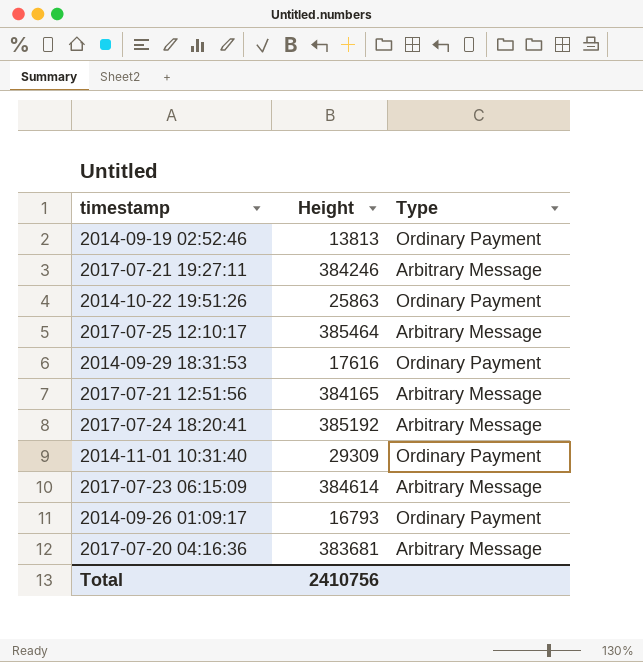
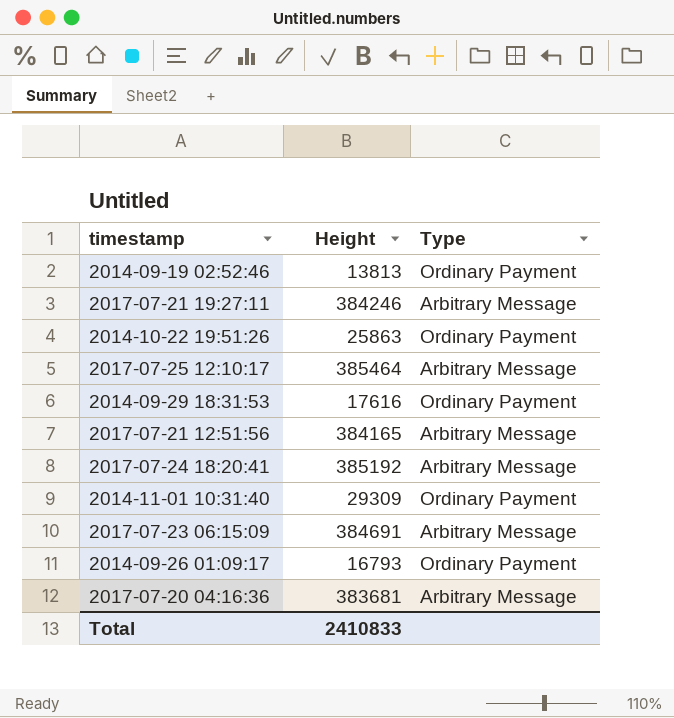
2017-07-23 06:15:09 | Height: 384614 -> 384691
Total | Height: 2410756 -> 2410833

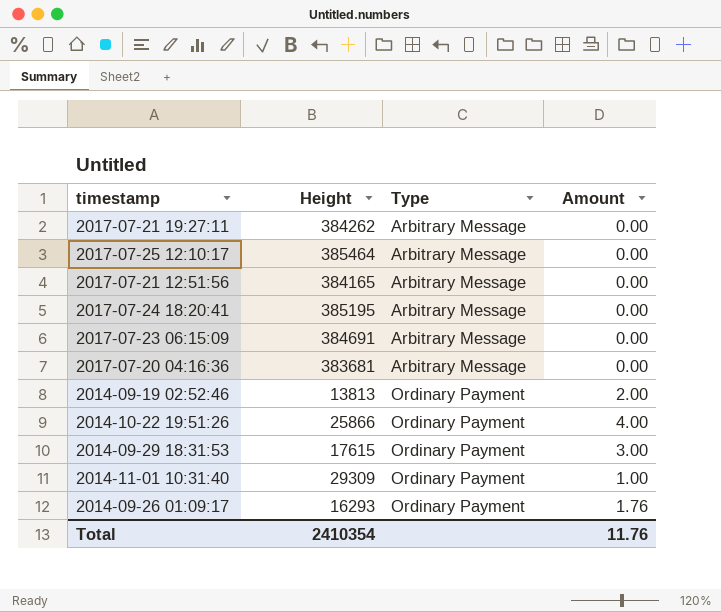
row order: none -> Type ascending
column Amount | position: none -> 4
2017-07-21 19:27:11 | Height: 384246 -> 384262
2017-07-24 18:20:41 | Height: 385192 -> 385195
2014-10-22 19:51:26 | Height: 25863 -> 25866
2014-09-29 18:31:53 | Height: 17616 -> 17615
2014-09-26 01:09:17 | Height: 16793 -> 16293
Total | Height: 2410833 -> 2410354

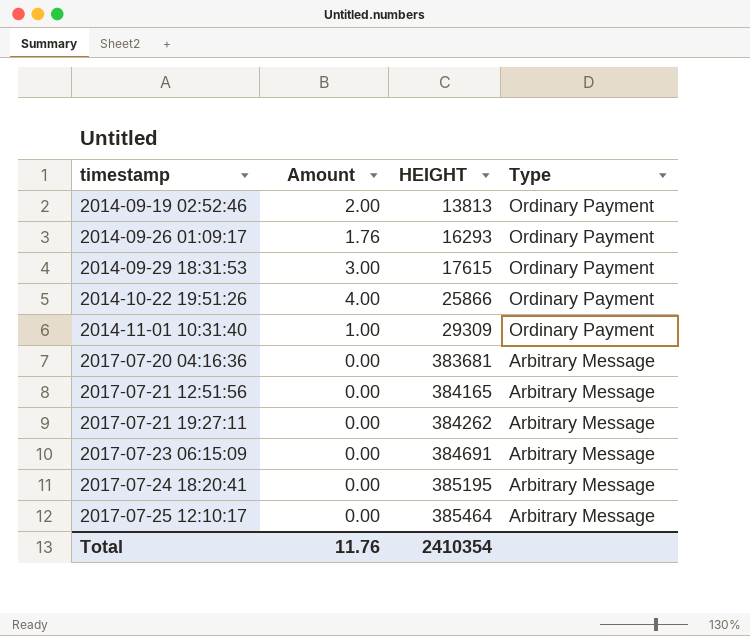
row order: Type ascending -> timestamp ascending
column Amount | position: 4 -> 2
column name: Height -> HEIGHT

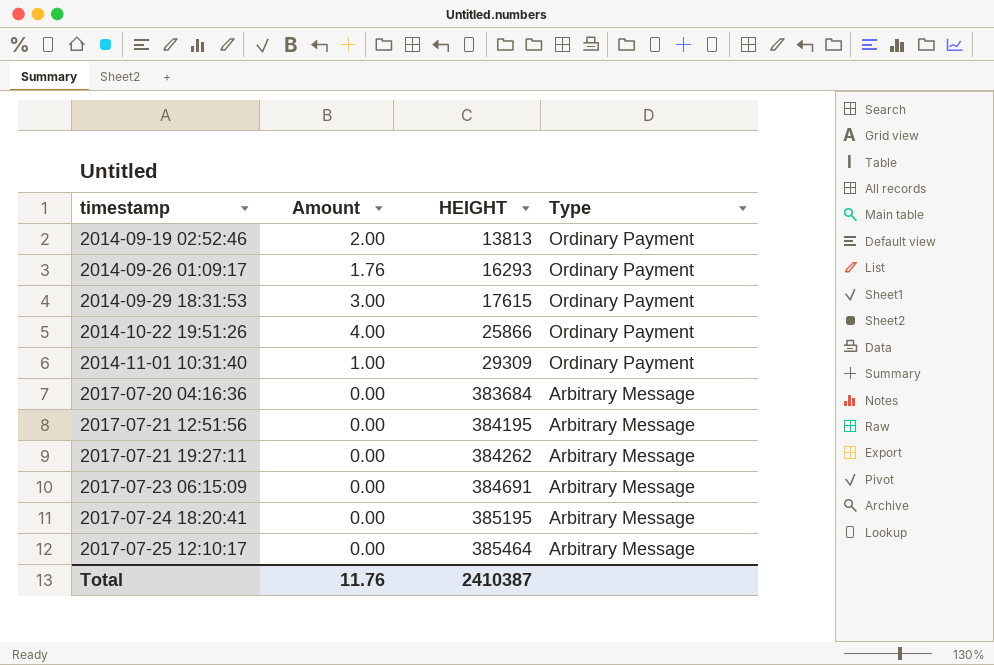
2017-07-20 04:16:36 | HEIGHT: 383681 -> 383684
2017-07-21 12:51:56 | HEIGHT: 384165 -> 384195
Total | HEIGHT: 2410354 -> 2410387

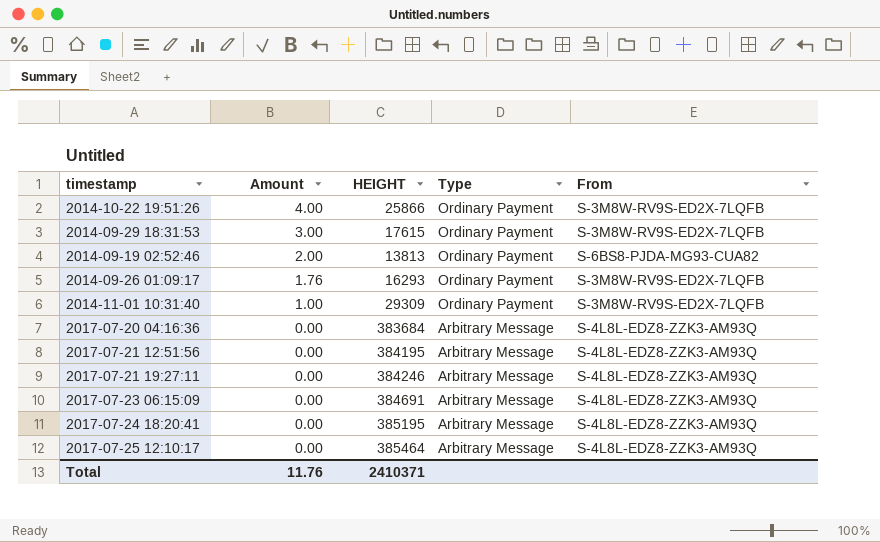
row order: timestamp ascending -> Amount descending
column From | position: none -> 5
2017-07-21 19:27:11 | HEIGHT: 384262 -> 384246
Total | HEIGHT: 2410387 -> 2410371

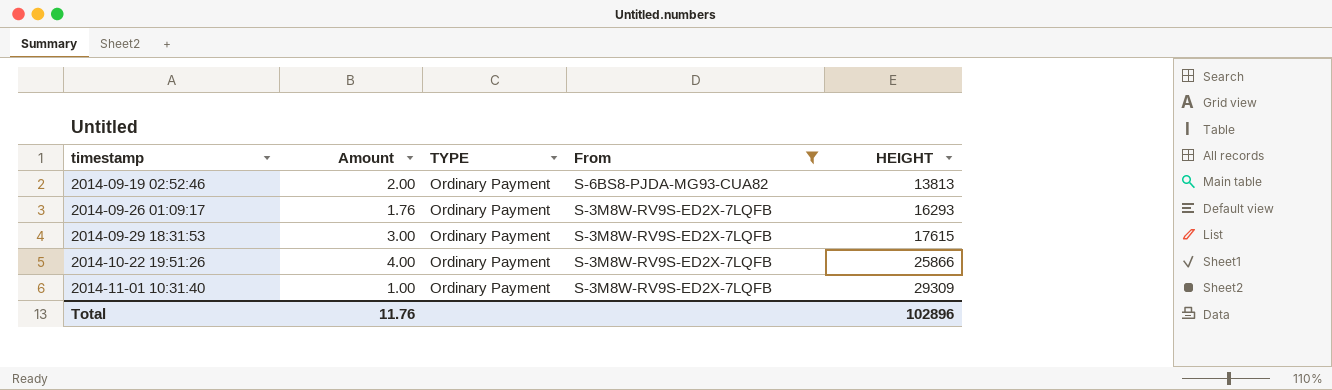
filter: none -> From != S-4L8L-EDZ8-ZZK3-AM93Q
row order: Amount descending -> timestamp ascending
column name: Type -> TYPE
column HEIGHT | position: 3 -> 5
Total | HEIGHT: 2410371 -> 102896

